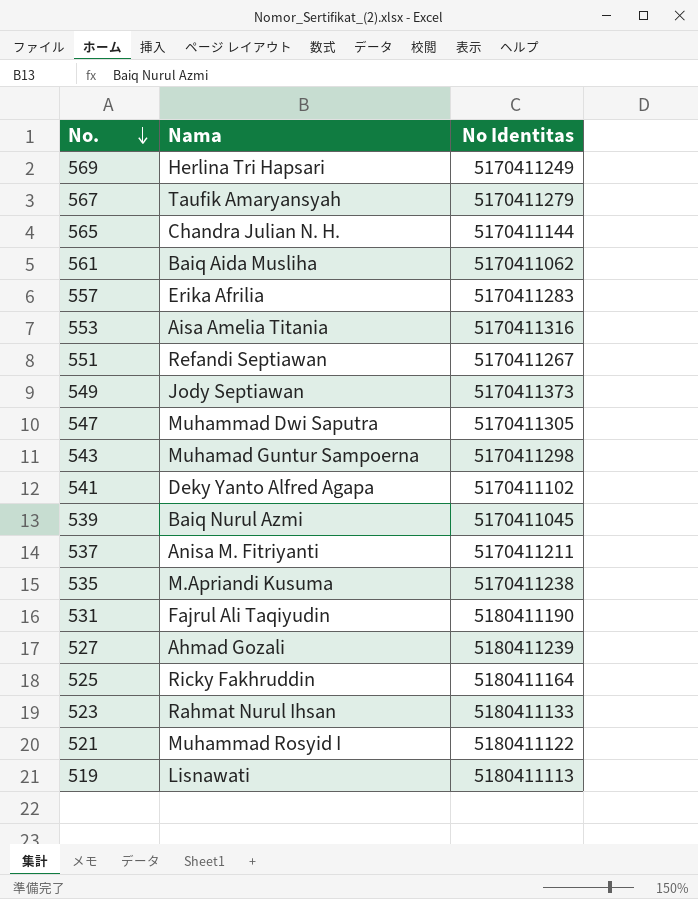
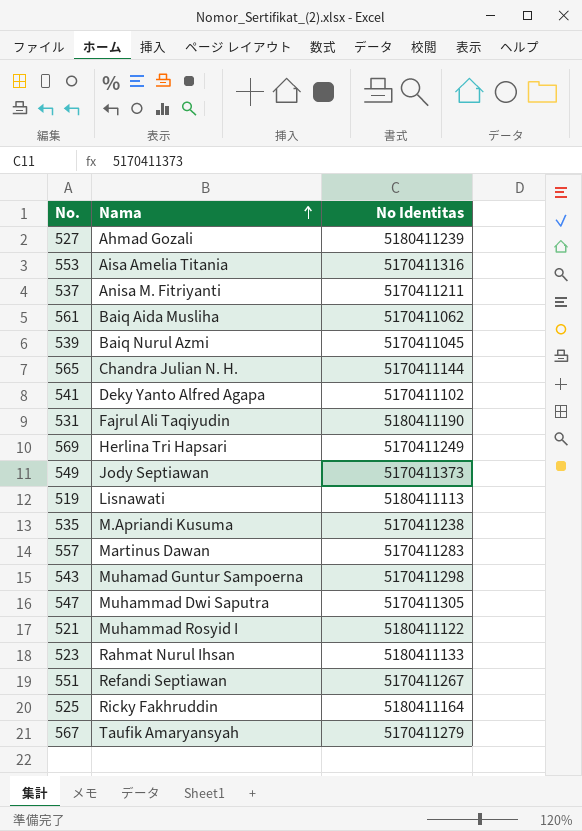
row order: No. descending -> Nama ascending
557 | Nama: Erika Afrilia -> Martinus Dawan

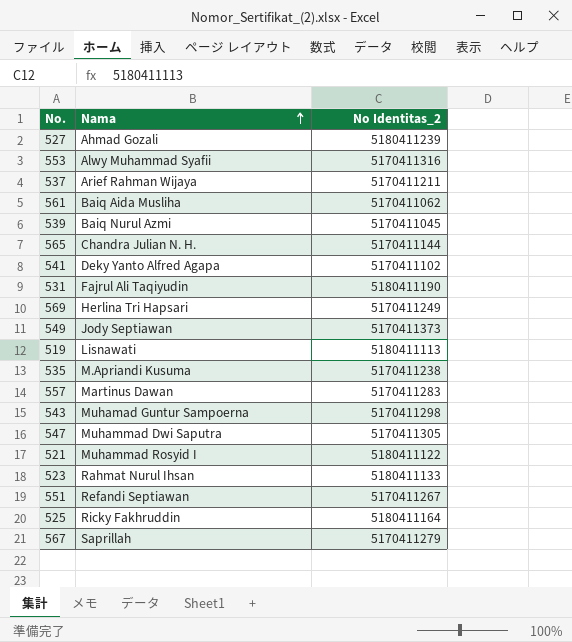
column name: No Identitas -> No Identitas_2
553 | Nama: Aisa Amelia Titania -> Alwy Muhammad Syafii
537 | Nama: Anisa M. Fitriyanti -> Arief Rahman Wijaya
567 | Nama: Taufik Amaryansyah -> Saprillah

